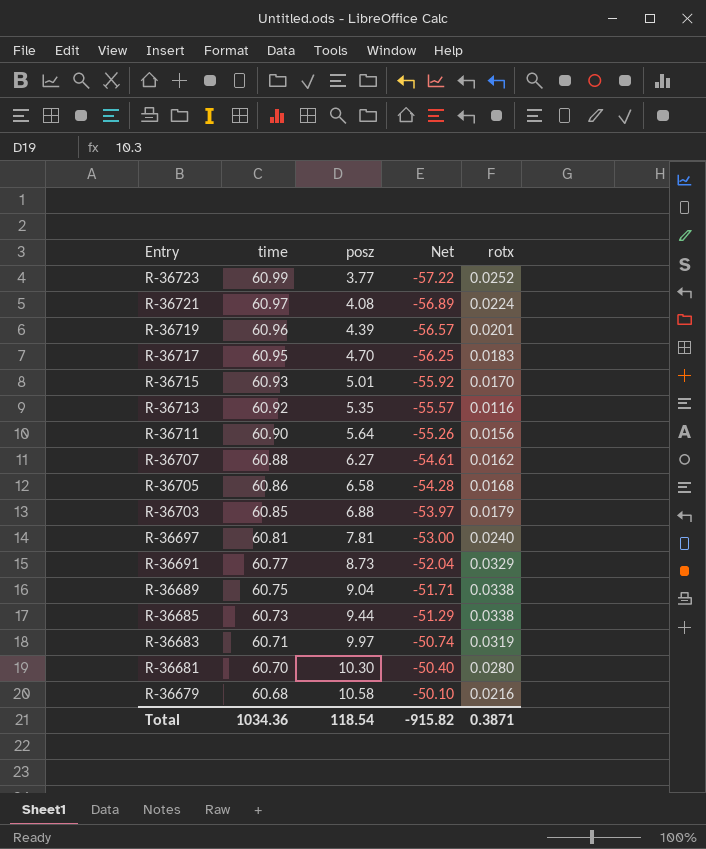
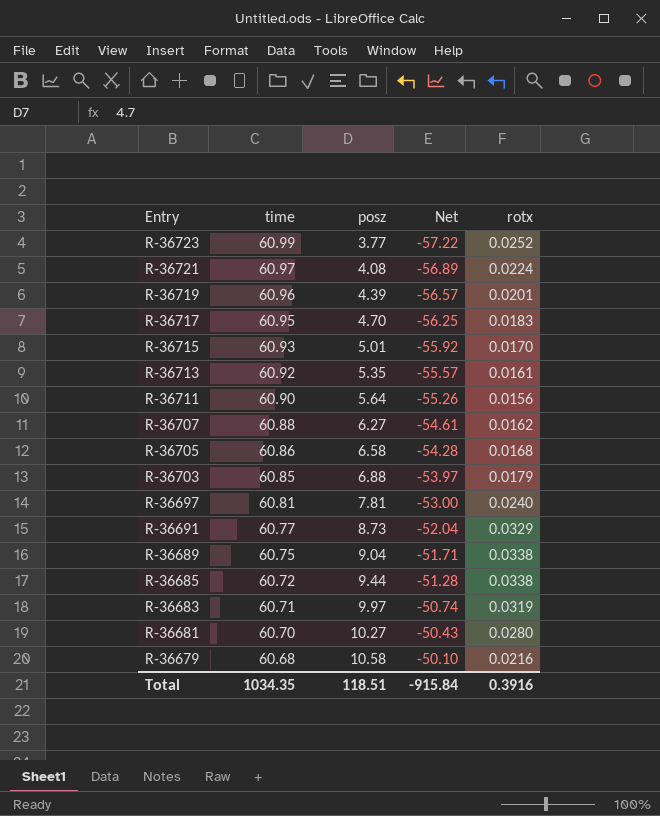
R-36713 | rotx: 0.0116 -> 0.0161
R-36685 | time: 60.73 -> 60.72
R-36685 | Net: -51.29 -> -51.28
R-36681 | posz: 10.30 -> 10.27
R-36681 | Net: -50.40 -> -50.43
Total | time: 1034.36 -> 1034.35
Total | posz: 118.54 -> 118.51
Total | Net: -915.82 -> -915.84
Total | rotx: 0.3871 -> 0.3916

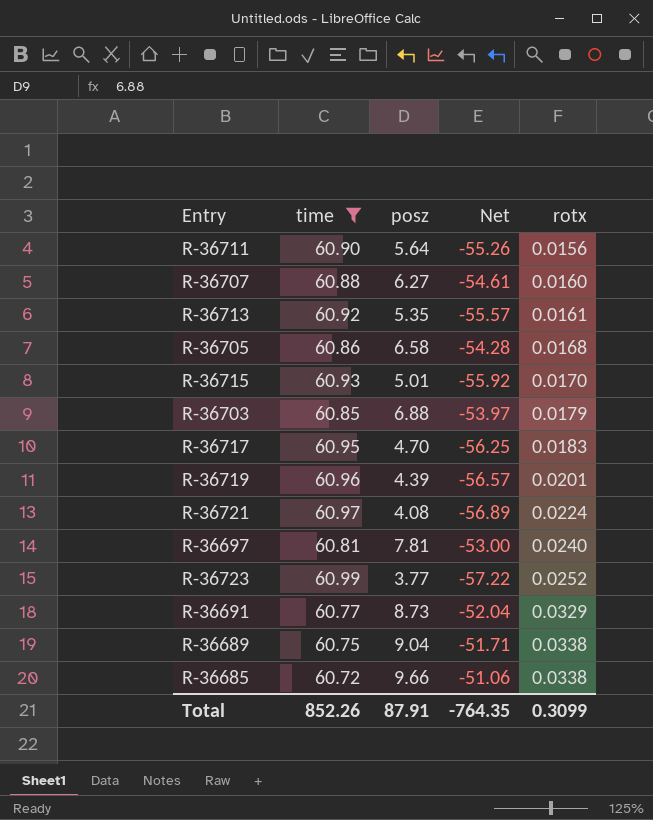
filter: none -> time >= 60.72
row order: Entry descending -> rotx ascending
R-36707 | rotx: 0.0162 -> 0.0160
R-36685 | posz: 9.44 -> 9.66
R-36685 | Net: -51.28 -> -51.06
Total | time: 1034.35 -> 852.26
Total | posz: 118.51 -> 87.91
Total | Net: -915.84 -> -764.35
Total | rotx: 0.3916 -> 0.3099

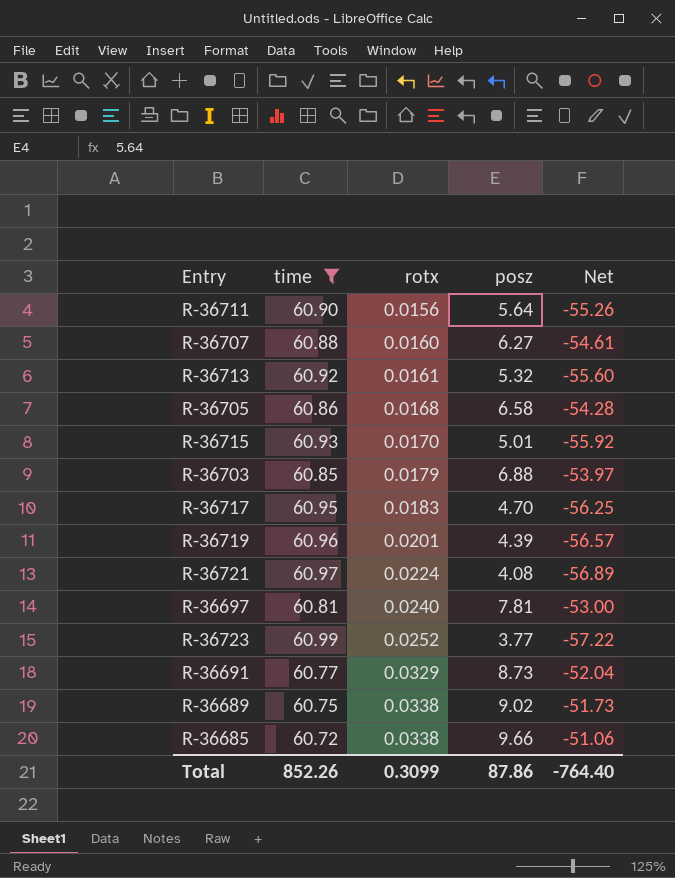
column rotx | position: 5 -> 3
R-36713 | posz: 5.35 -> 5.32
R-36713 | Net: -55.57 -> -55.60
R-36689 | posz: 9.04 -> 9.02
R-36689 | Net: -51.71 -> -51.73
Total | posz: 87.91 -> 87.86
Total | Net: -764.35 -> -764.40

